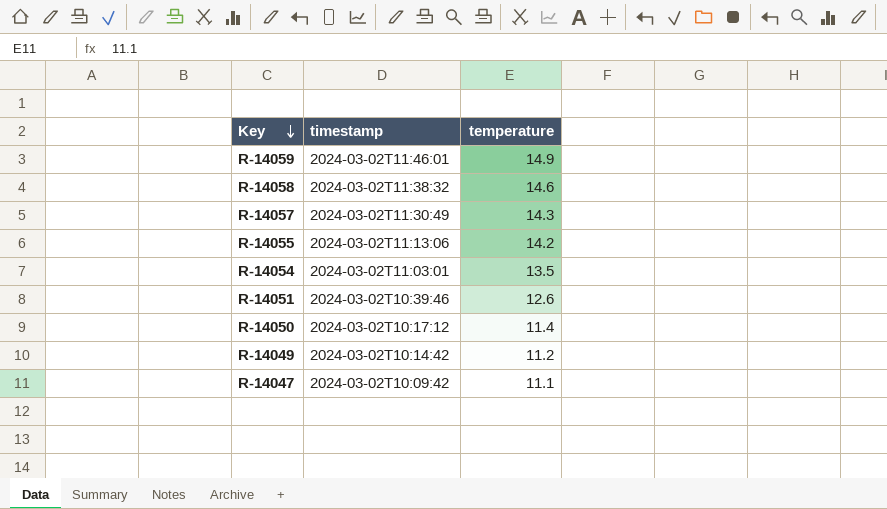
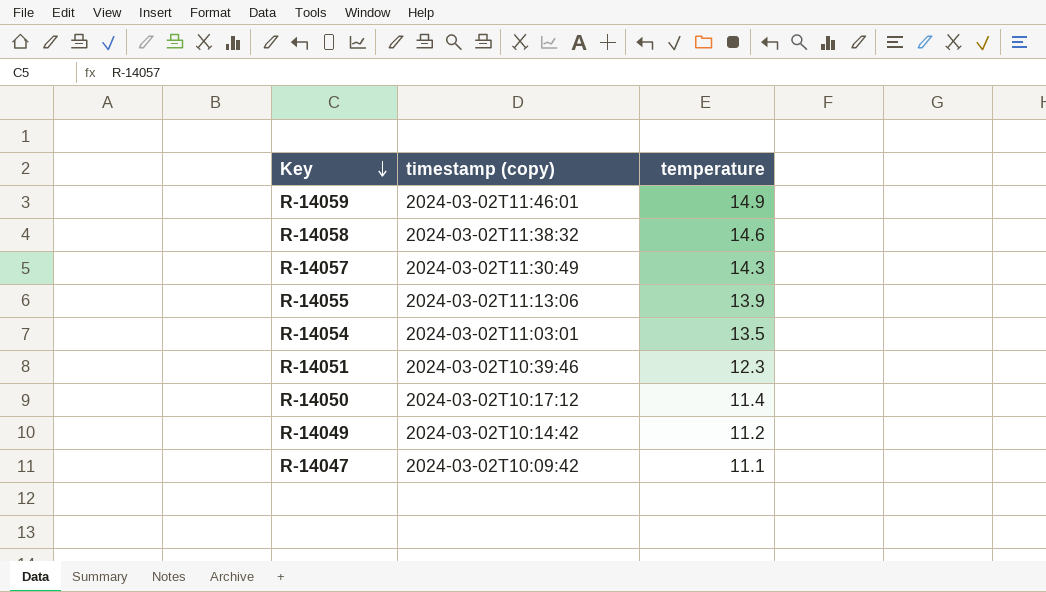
column name: timestamp -> timestamp (copy)
R-14055 | temperature: 14.2 -> 13.9
R-14051 | temperature: 12.6 -> 12.3

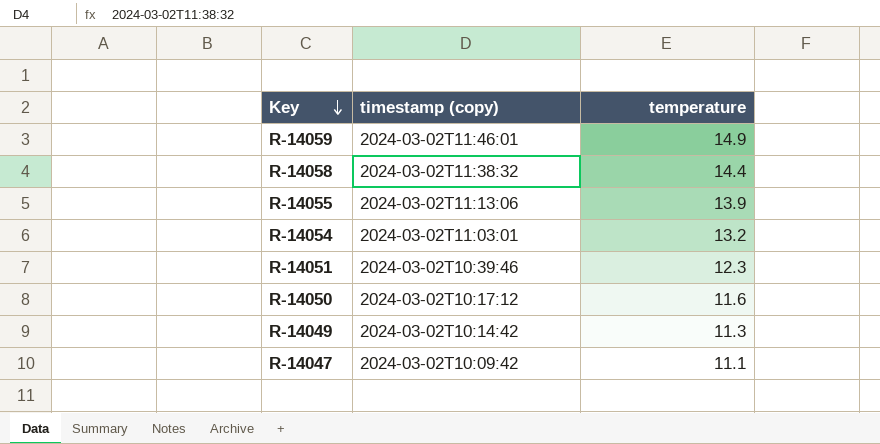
row R-14057: 2024-03-02T11:30:49 | 14.3 -> none
R-14058 | temperature: 14.6 -> 14.4
R-14054 | temperature: 13.5 -> 13.2
R-14050 | temperature: 11.4 -> 11.6
R-14049 | temperature: 11.2 -> 11.3

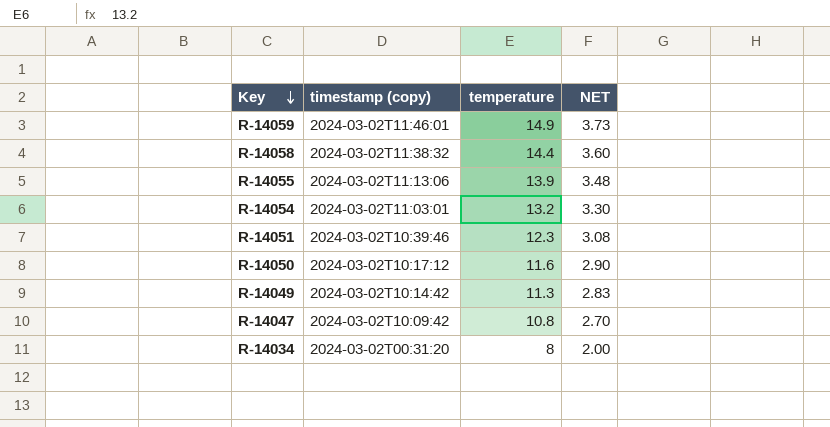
column NET | formula: none -> [temperature] * 0.25
R-14047 | temperature: 11.1 -> 10.8
row R-14034: none -> 2024-03-02T00:31:20 | 8 | 2.00

